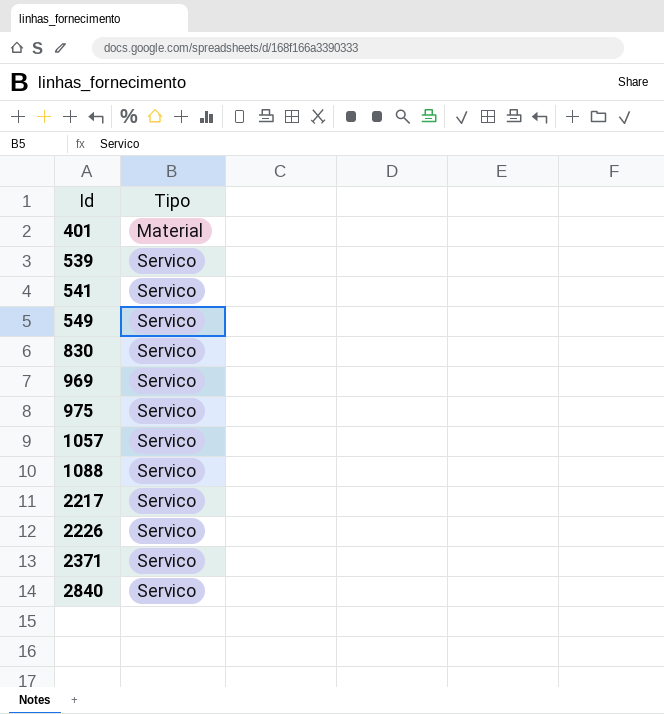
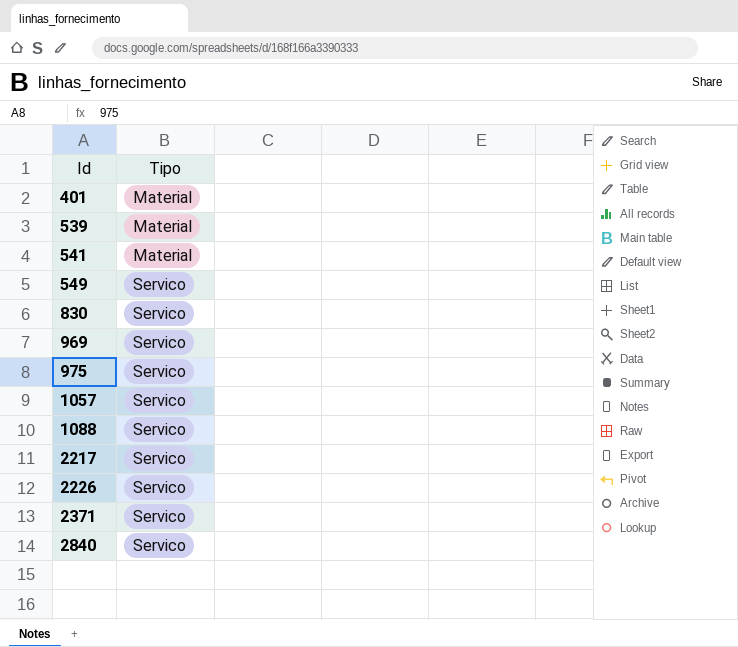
539 | Tipo: Servico -> Material
541 | Tipo: Servico -> Material

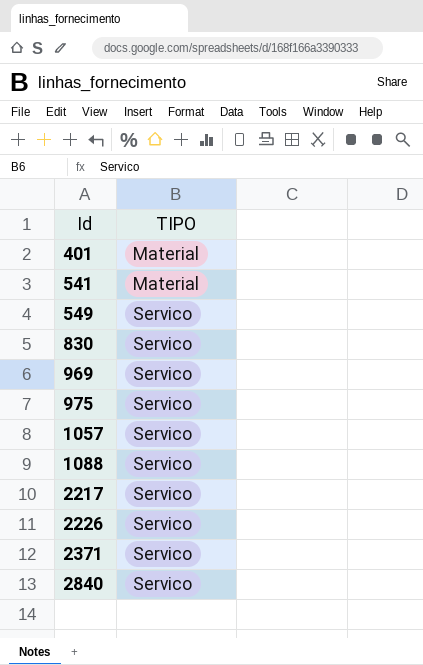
column name: Tipo -> TIPO
row 539: Material -> none

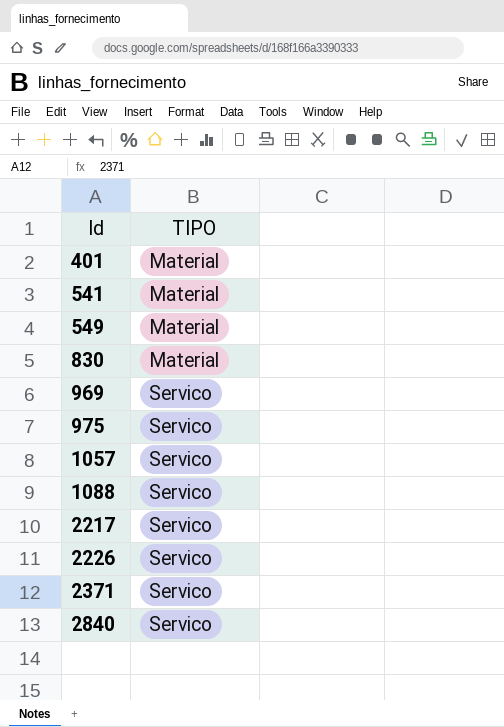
549 | TIPO: Servico -> Material
830 | TIPO: Servico -> Material

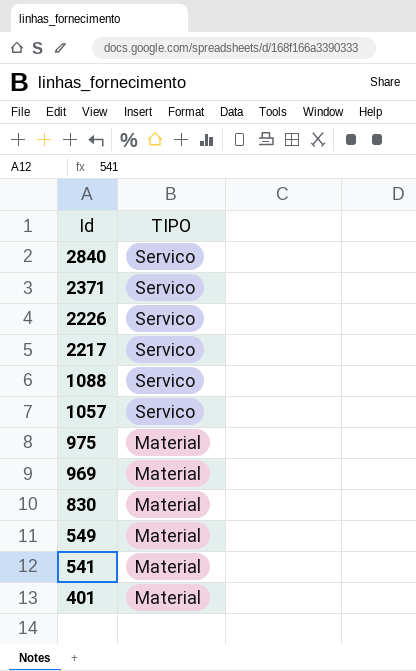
row order: Id ascending -> Id descending
975 | TIPO: Servico -> Material
969 | TIPO: Servico -> Material

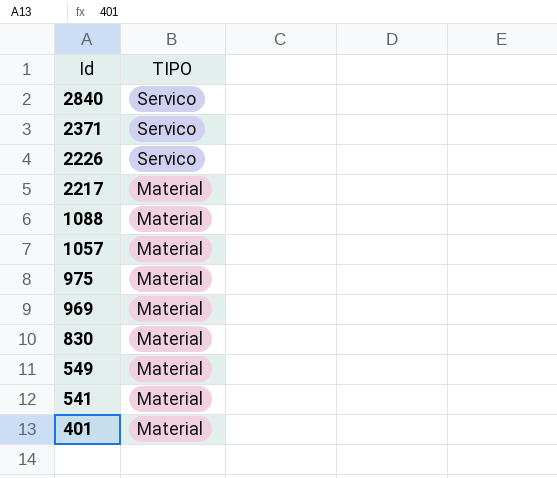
2217 | TIPO: Servico -> Material
1088 | TIPO: Servico -> Material
1057 | TIPO: Servico -> Material

